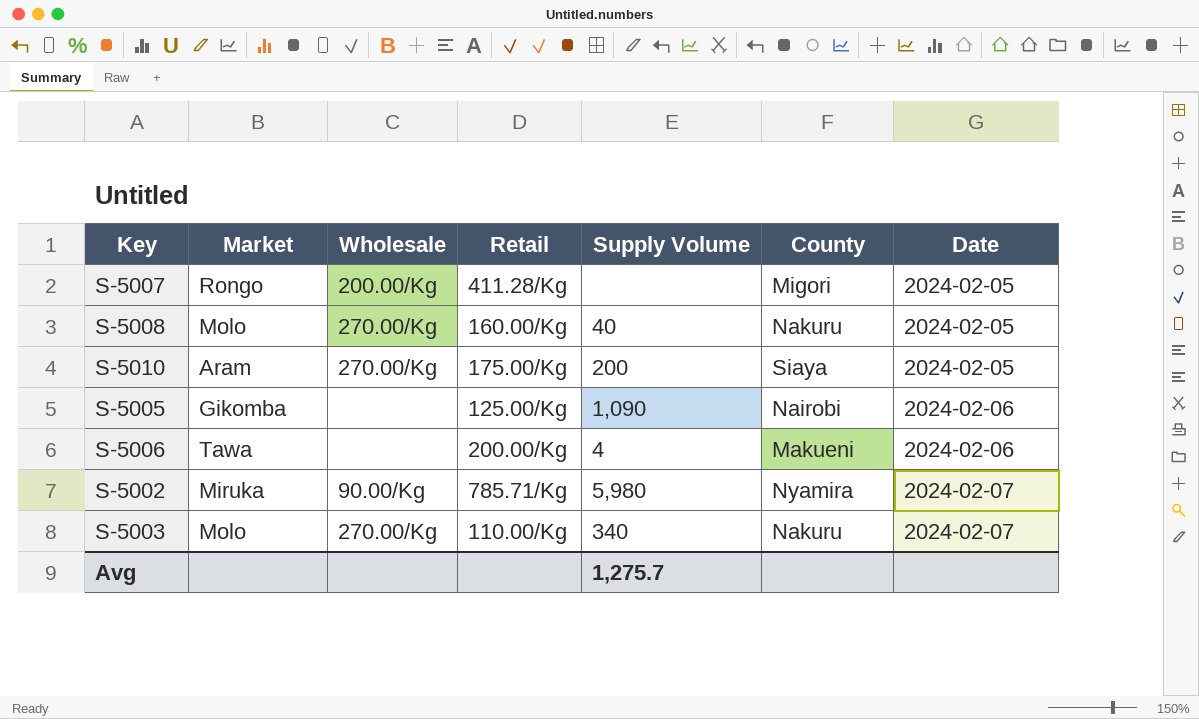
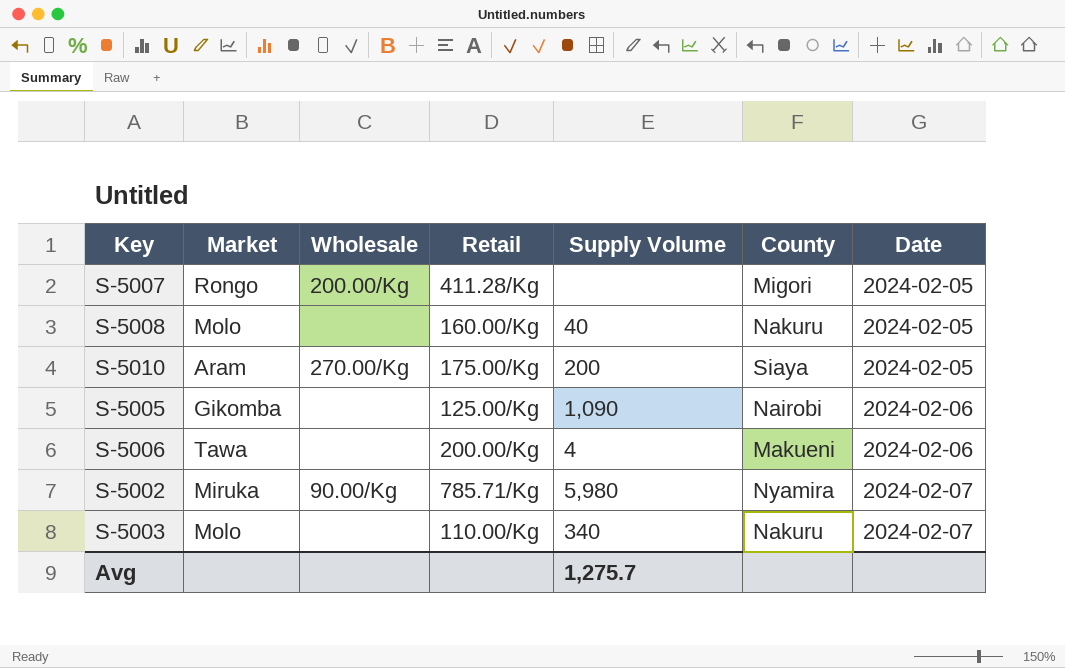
S-5008 | Wholesale: 270.00/Kg -> none
S-5003 | Wholesale: 270.00/Kg -> none

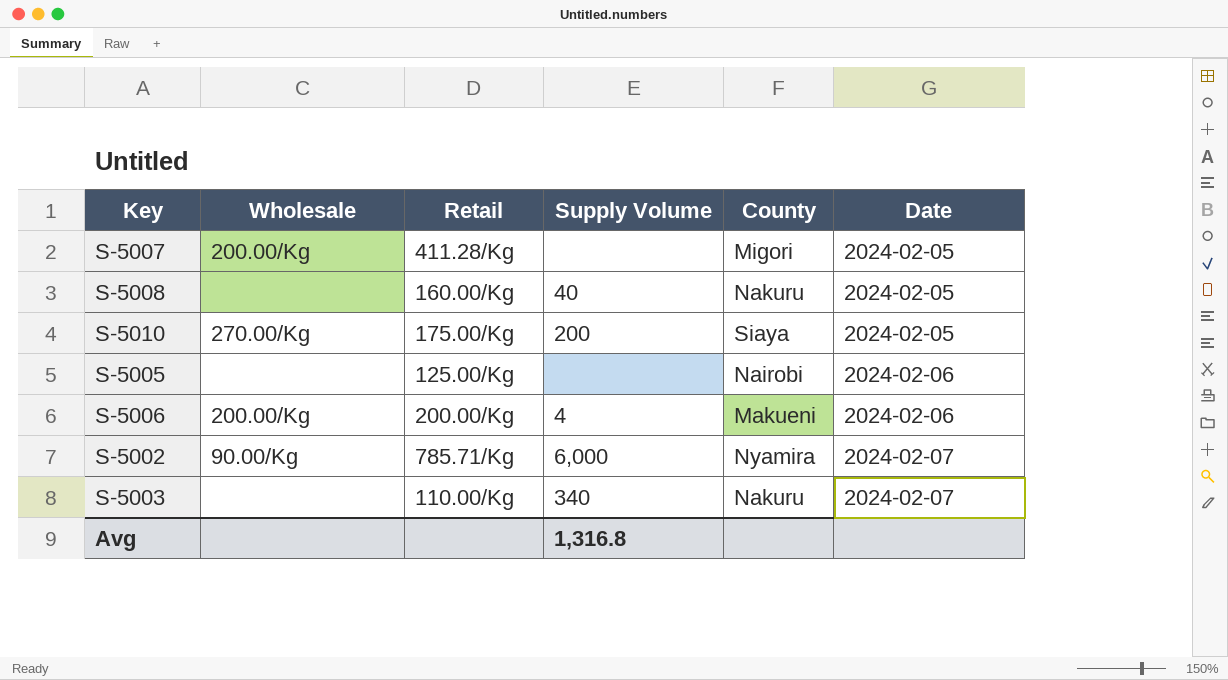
column Market | position: 2 -> none
S-5005 | Supply Volume: 1,090 -> none
S-5006 | Wholesale: none -> 200.00/Kg
S-5002 | Supply Volume: 5,980 -> 6,000
Avg | Supply Volume: 1,275.7 -> 1,316.8

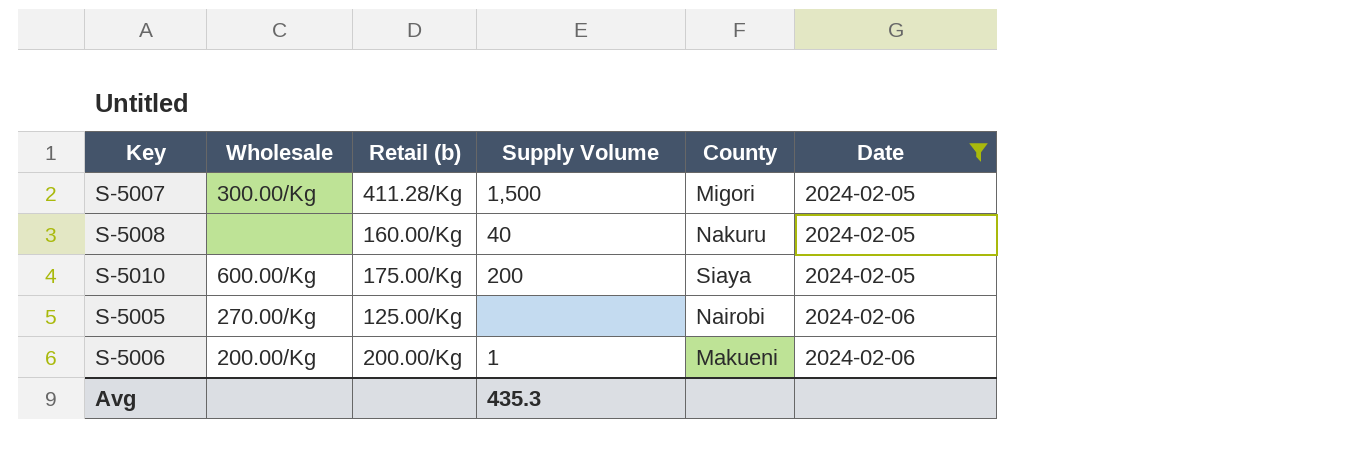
filter: none -> Date != 2024-02-07
column name: Retail -> Retail (b)
S-5007 | Wholesale: 200.00/Kg -> 300.00/Kg
S-5007 | Supply Volume: none -> 1,500
S-5010 | Wholesale: 270.00/Kg -> 600.00/Kg
S-5005 | Wholesale: none -> 270.00/Kg
S-5006 | Supply Volume: 4 -> 1
Avg | Supply Volume: 1,316.8 -> 435.3

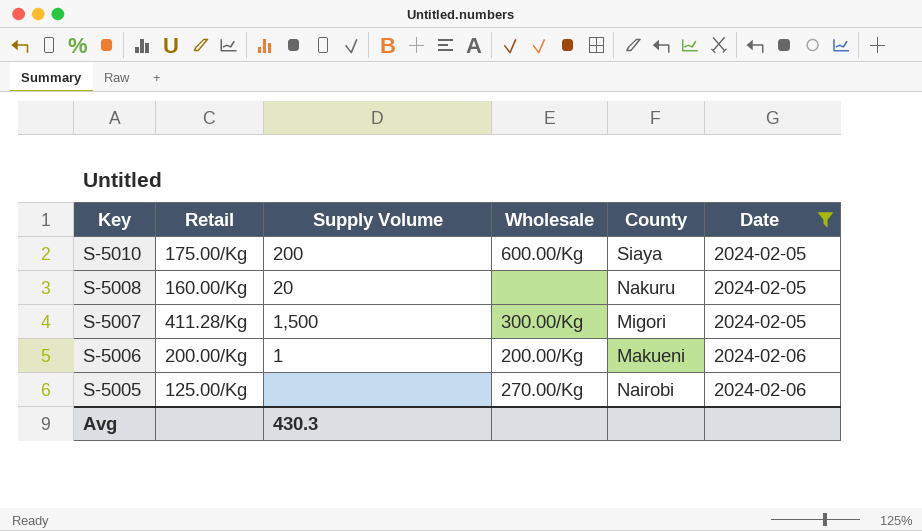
row order: Date ascending -> Key descending
column name: Retail (b) -> Retail
column Wholesale | position: 2 -> 4
S-5008 | Supply Volume: 40 -> 20
Avg | Supply Volume: 435.3 -> 430.3

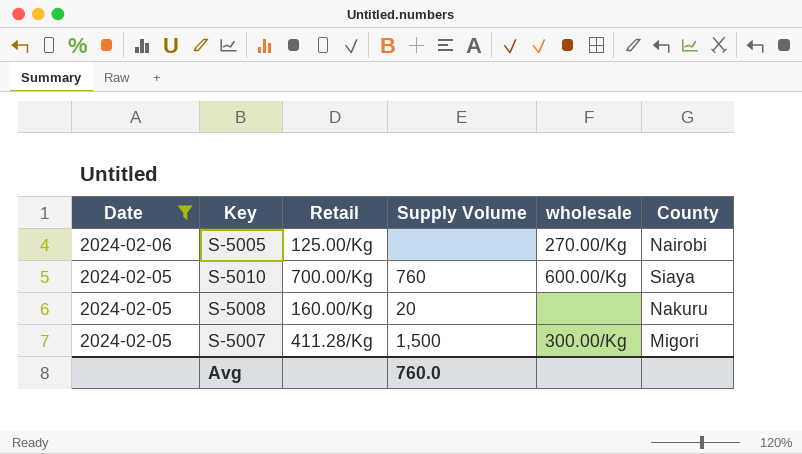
row order: Key descending -> Date descending
column Date | position: 6 -> 1
column name: Wholesale -> wholesale
row S-5006: 200.00/Kg | 1 | 200.00/Kg | Makueni | 2024-02-06 -> none
S-5010 | Retail: 175.00/Kg -> 700.00/Kg
S-5010 | Supply Volume: 200 -> 760
Avg | Supply Volume: 430.3 -> 760.0

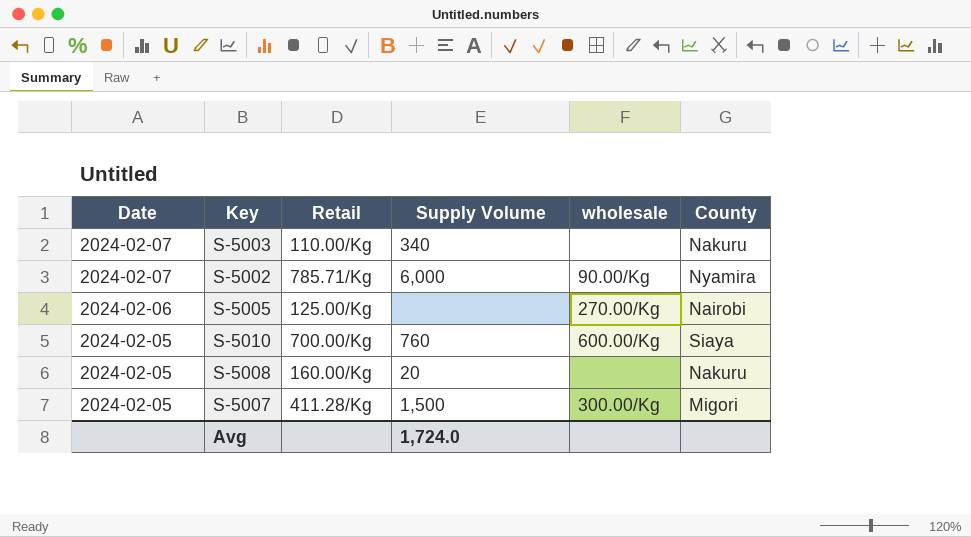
filter: Date != 2024-02-07 -> none
Avg | Supply Volume: 760.0 -> 1,724.0

